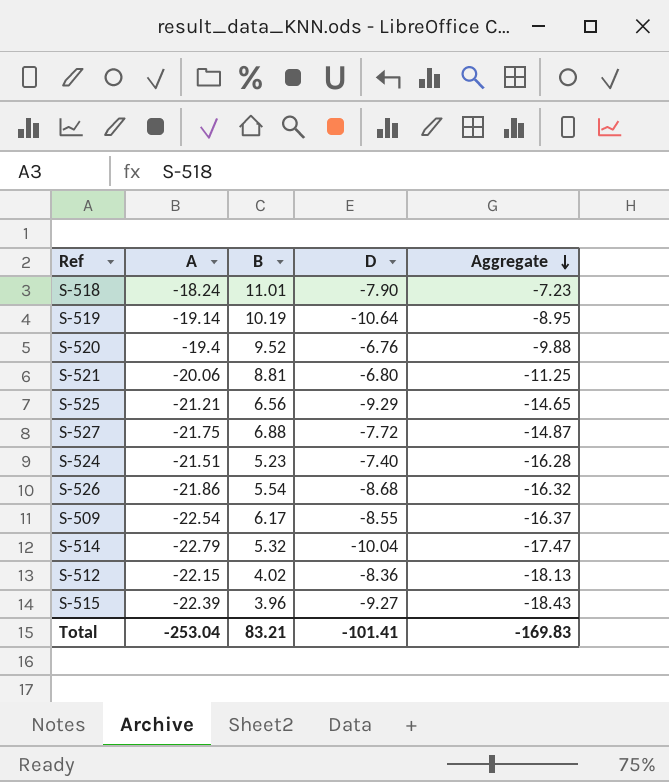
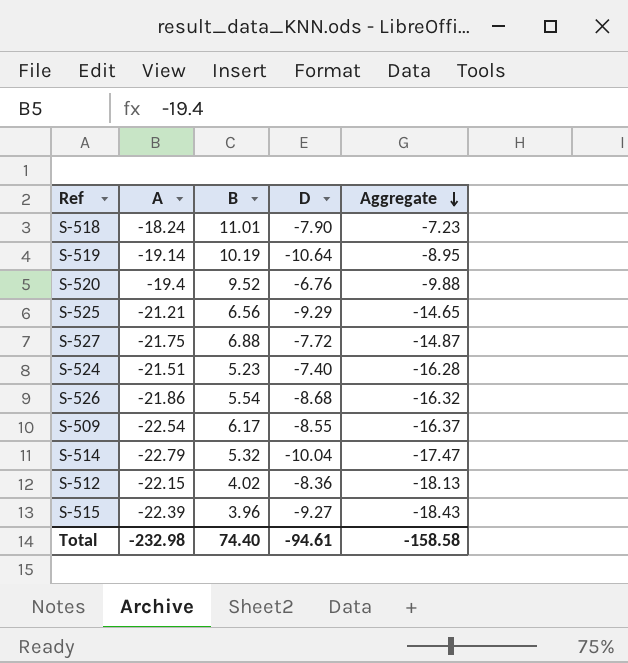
row S-521: -20.06 | 8.81 | -6.80 | -11.25 -> none
Total | A: -253.04 -> -232.98
Total | B: 83.21 -> 74.40
Total | D: -101.41 -> -94.61
Total | Aggregate: -169.83 -> -158.58

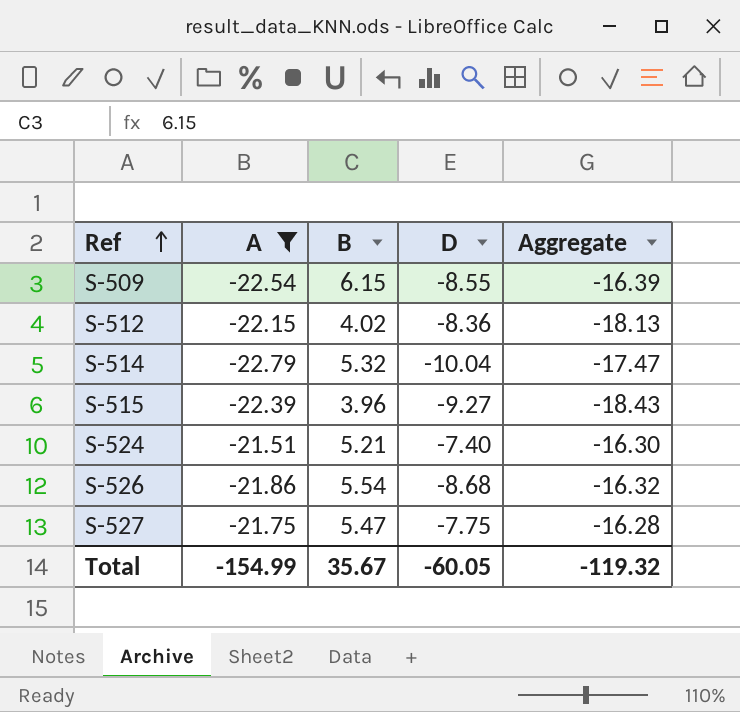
filter: none -> A <= -21.51
row order: Aggregate descending -> Ref ascending
S-509 | B: 6.17 -> 6.15
S-509 | Aggregate: -16.37 -> -16.39
S-524 | B: 5.23 -> 5.21
S-524 | Aggregate: -16.28 -> -16.30
S-527 | B: 6.88 -> 5.47
S-527 | D: -7.72 -> -7.75
S-527 | Aggregate: -14.87 -> -16.28
Total | A: -232.98 -> -154.99
Total | B: 74.40 -> 35.67
Total | D: -94.61 -> -60.05
Total | Aggregate: -158.58 -> -119.32

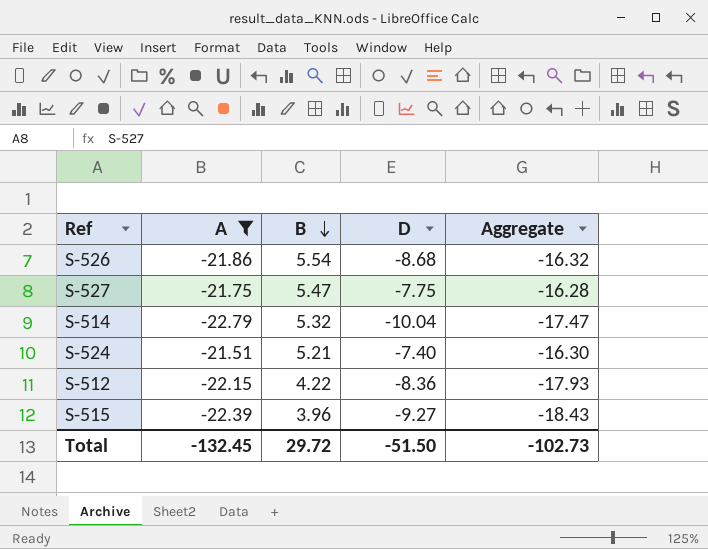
row order: Ref ascending -> B descending
row S-509: -22.54 | 6.15 | -8.55 | -16.39 -> none
S-512 | B: 4.02 -> 4.22
S-512 | Aggregate: -18.13 -> -17.93
Total | A: -154.99 -> -132.45
Total | B: 35.67 -> 29.72
Total | D: -60.05 -> -51.50
Total | Aggregate: -119.32 -> -102.73

